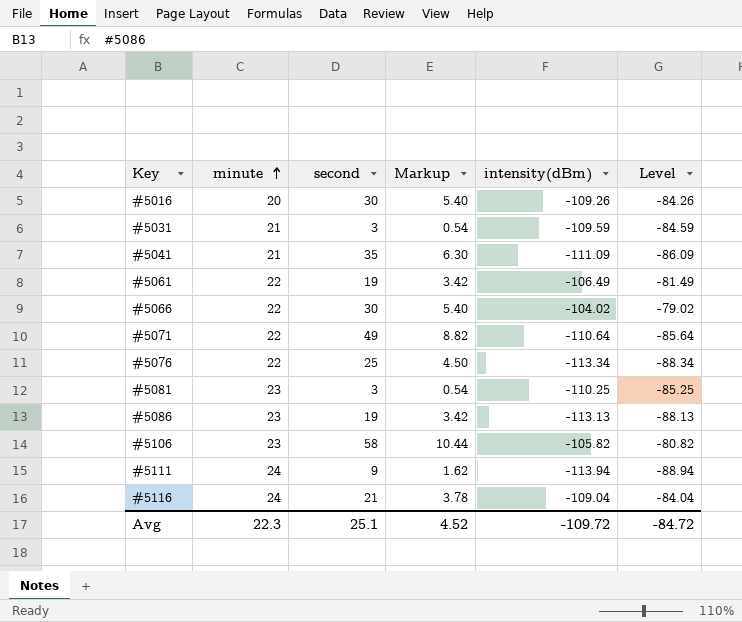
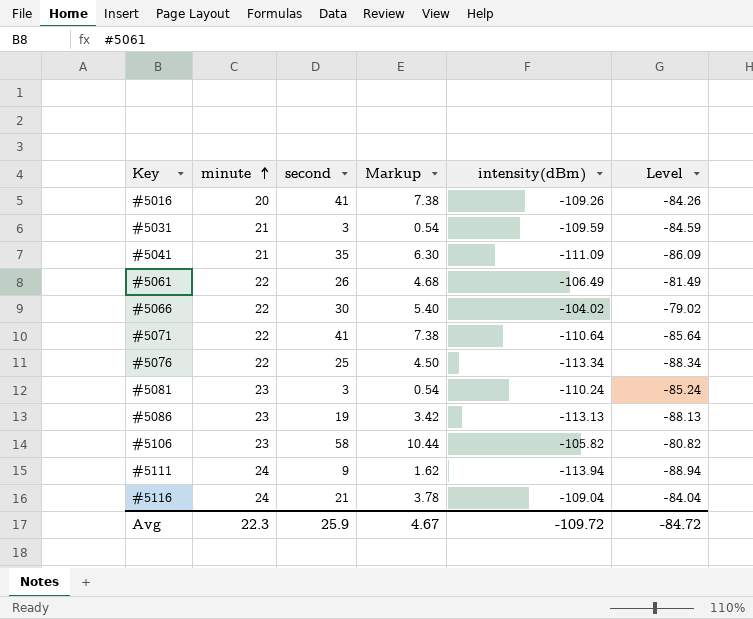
#5016 | second: 30 -> 41
#5016 | Markup: 5.40 -> 7.38
#5061 | second: 19 -> 26
#5061 | Markup: 3.42 -> 4.68
#5071 | second: 49 -> 41
#5071 | Markup: 8.82 -> 7.38
#5081 | intensity(dBm): -110.25 -> -110.24
#5081 | Level: -85.25 -> -85.24
Avg | second: 25.1 -> 25.9
Avg | Markup: 4.52 -> 4.67

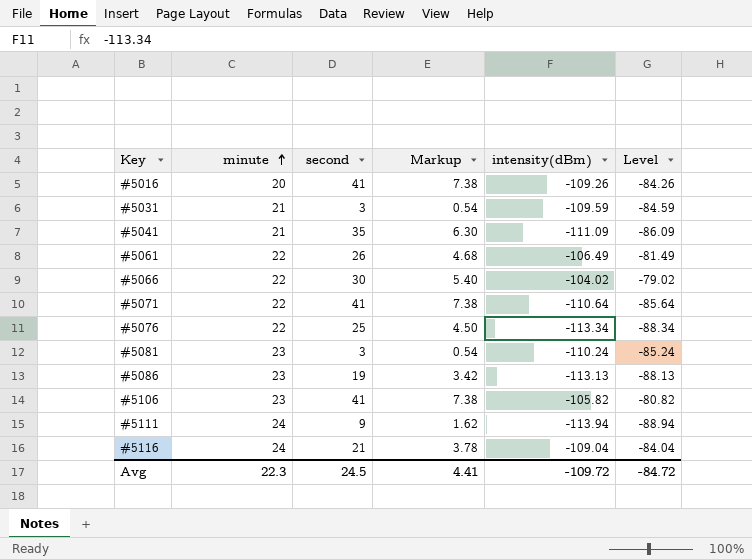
#5106 | second: 58 -> 41
#5106 | Markup: 10.44 -> 7.38
Avg | second: 25.9 -> 24.5
Avg | Markup: 4.67 -> 4.41

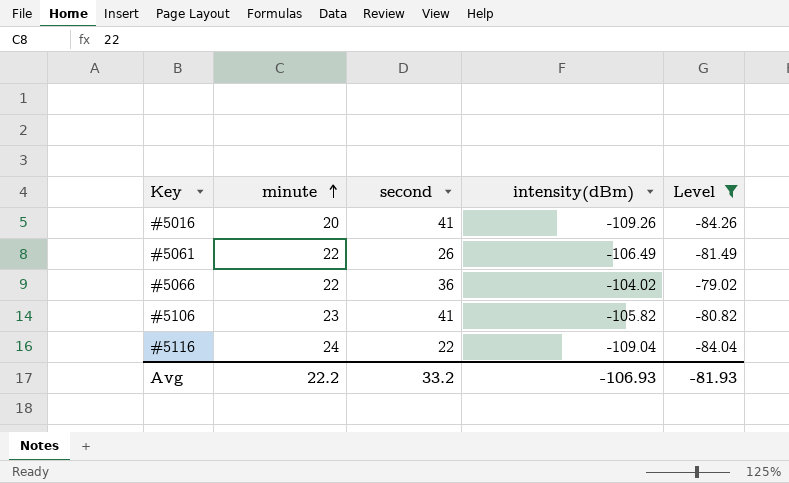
filter: none -> Level >= -84.26
column Markup | formula: [second] * 0.18 -> none
#5066 | second: 30 -> 36
#5116 | second: 21 -> 22
Avg | minute: 22.3 -> 22.2
Avg | second: 24.5 -> 33.2
Avg | intensity(dBm): -109.72 -> -106.93
Avg | Level: -84.72 -> -81.93

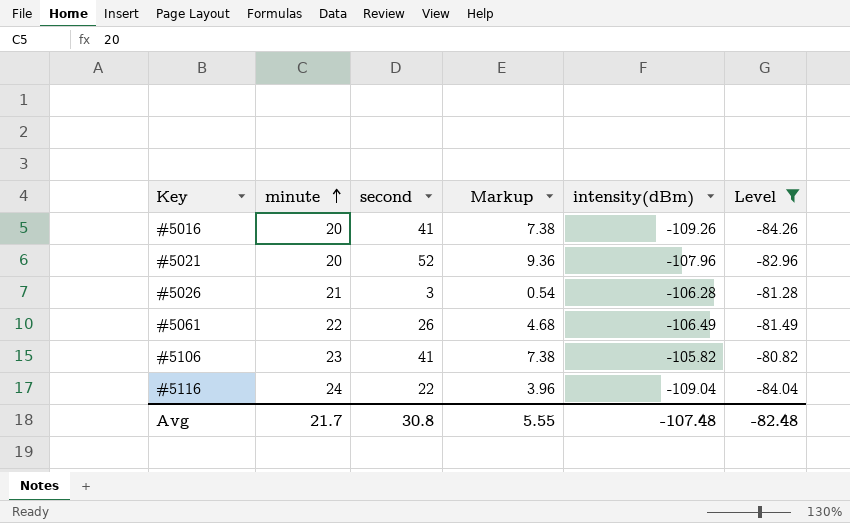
column Markup | formula: none -> [second] * 0.18
row #5066: 22 | 36 | -104.02 | -79.02 -> none
row #5021: none -> 20 | 52 | 9.36 | -107.96 | -82.96
row #5026: none -> 21 | 3 | 0.54 | -106.28 | -81.28
Avg | minute: 22.2 -> 21.7
Avg | second: 33.2 -> 30.8
Avg | intensity(dBm): -106.93 -> -107.48
Avg | Level: -81.93 -> -82.48

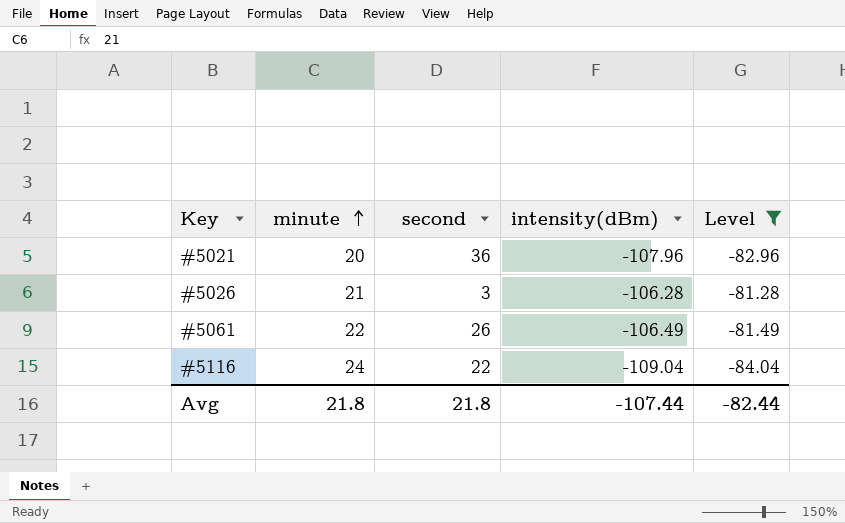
column Markup | formula: [second] * 0.18 -> none
row #5016: 20 | 41 | 7.38 | -109.26 | -84.26 -> none
row #5106: 23 | 41 | 7.38 | -105.82 | -80.82 -> none
#5021 | second: 52 -> 36
Avg | minute: 21.7 -> 21.8
Avg | second: 30.8 -> 21.8
Avg | intensity(dBm): -107.48 -> -107.44
Avg | Level: -82.48 -> -82.44

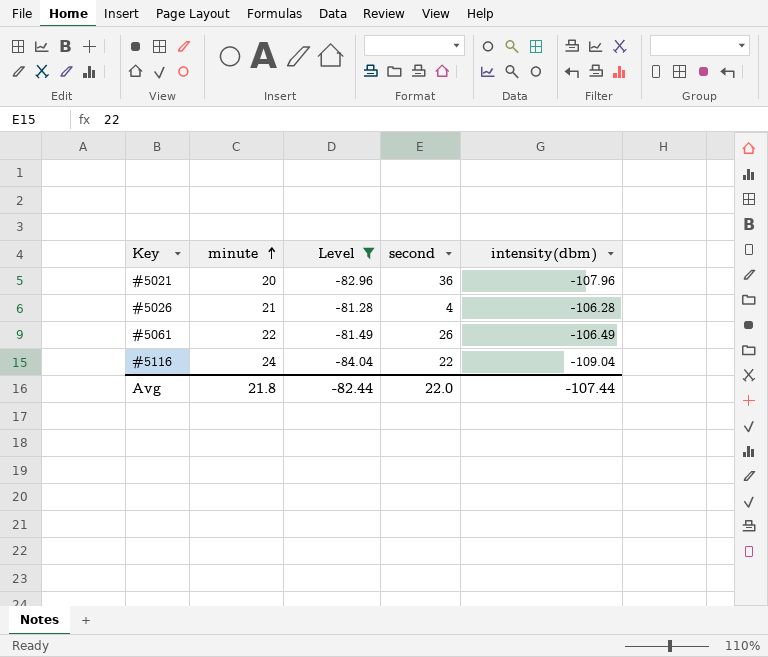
column Level | position: 5 -> 3
column name: intensity(dBm) -> intensity(dbm)
#5026 | second: 3 -> 4
Avg | second: 21.8 -> 22.0

